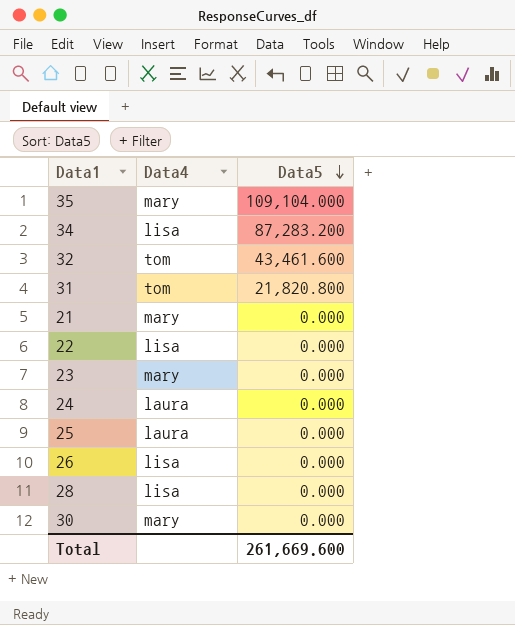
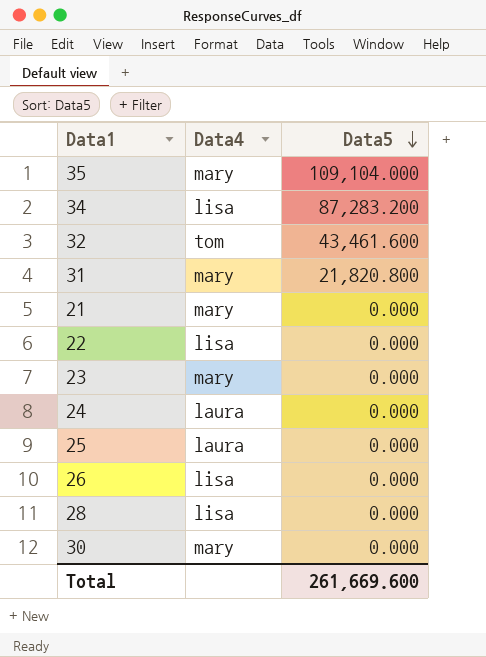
31 | Data4: tom -> mary

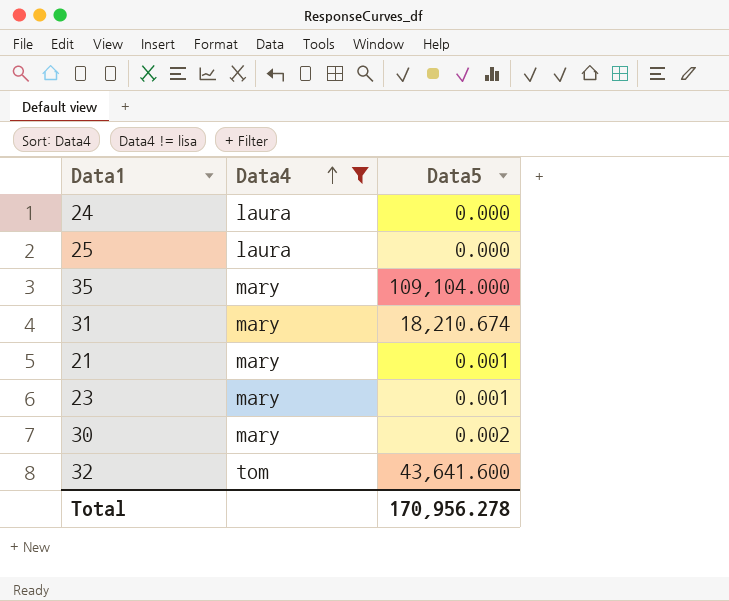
filter: none -> Data4 != lisa
row order: Data5 descending -> Data4 ascending
31 | Data5: 21,820.800 -> 18,210.674
21 | Data5: 0.000 -> 0.001
23 | Data5: 0.000 -> 0.001
30 | Data5: 0.000 -> 0.002
32 | Data5: 43,461.600 -> 43,641.600
Total | Data5: 261,669.600 -> 170,956.278

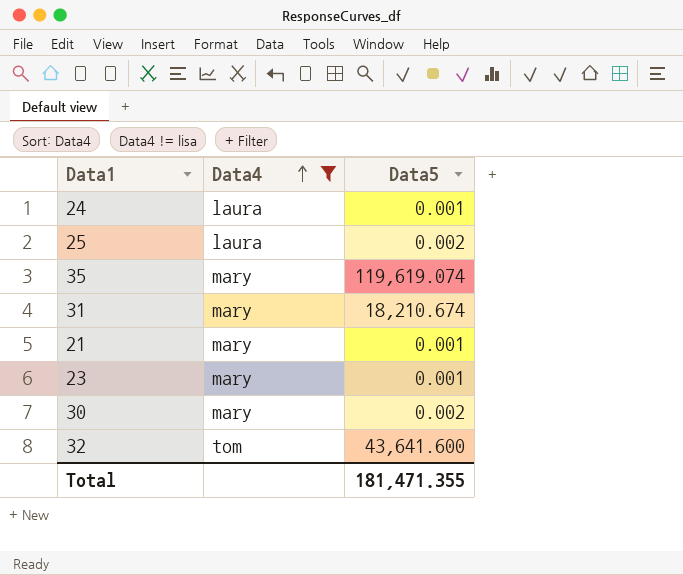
24 | Data5: 0.000 -> 0.001
25 | Data5: 0.000 -> 0.002
35 | Data5: 109,104.000 -> 119,619.074
Total | Data5: 170,956.278 -> 181,471.355

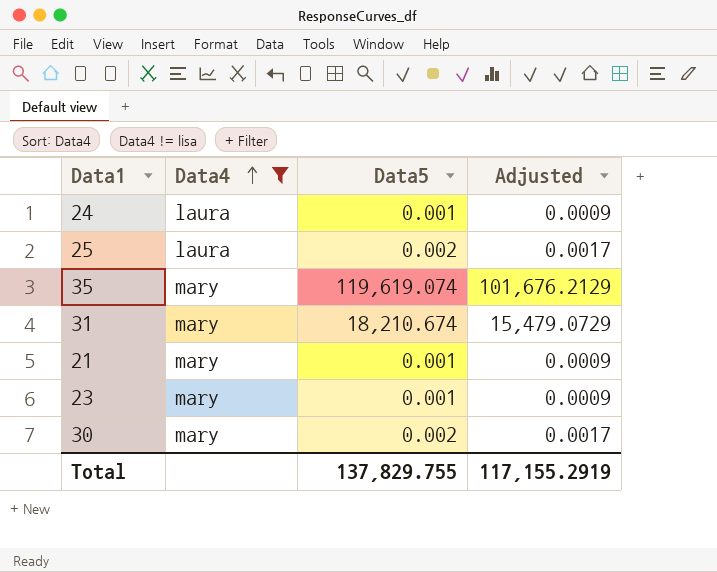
column Adjusted | formula: none -> [Data5] * 0.85
row 32: tom | 43,641.600 -> none
Total | Data5: 181,471.355 -> 137,829.755

